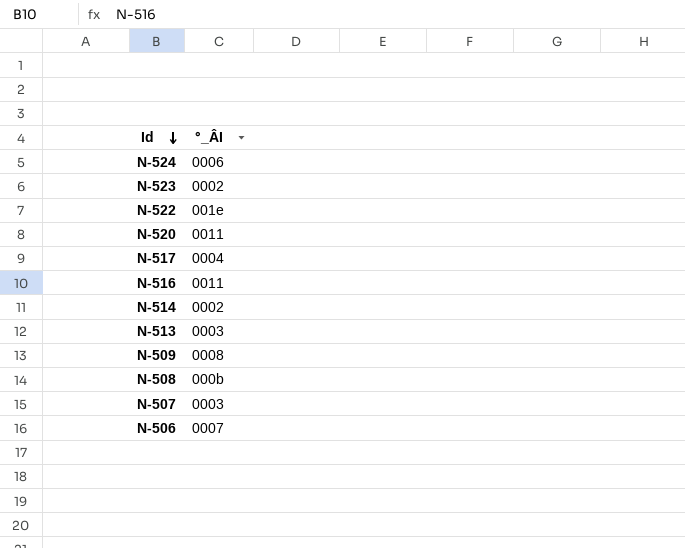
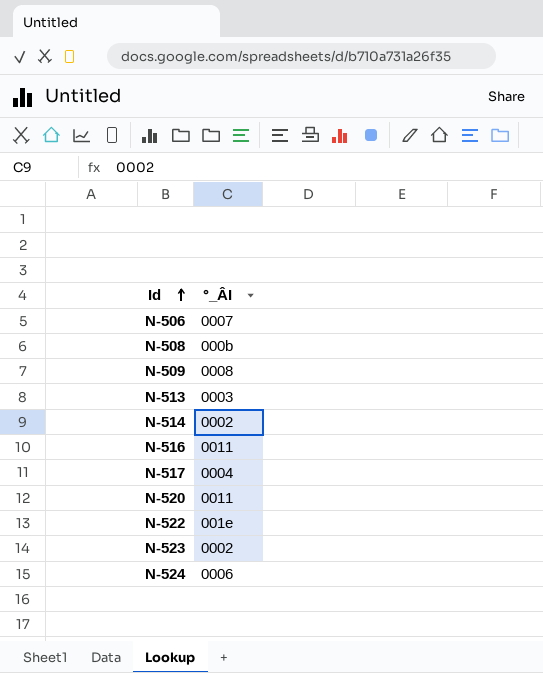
row order: Id descending -> Id ascending
row N-507: 0003 -> none

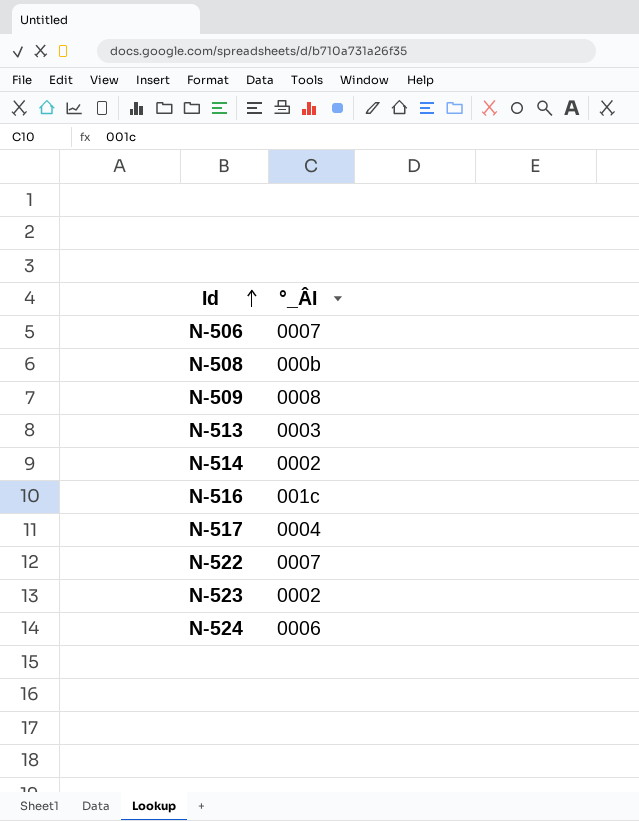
row N-520: 0011 -> none
N-516 | °_ÂI: 0011 -> 001c
N-522 | °_ÂI: 001e -> 0007

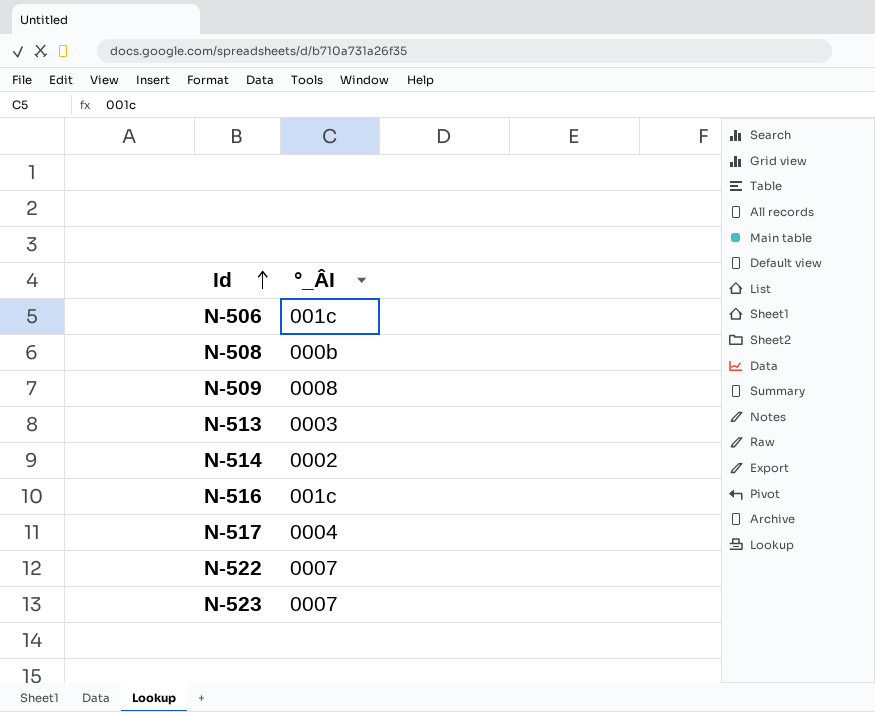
row N-524: 0006 -> none
N-506 | °_ÂI: 0007 -> 001c
N-523 | °_ÂI: 0002 -> 0007

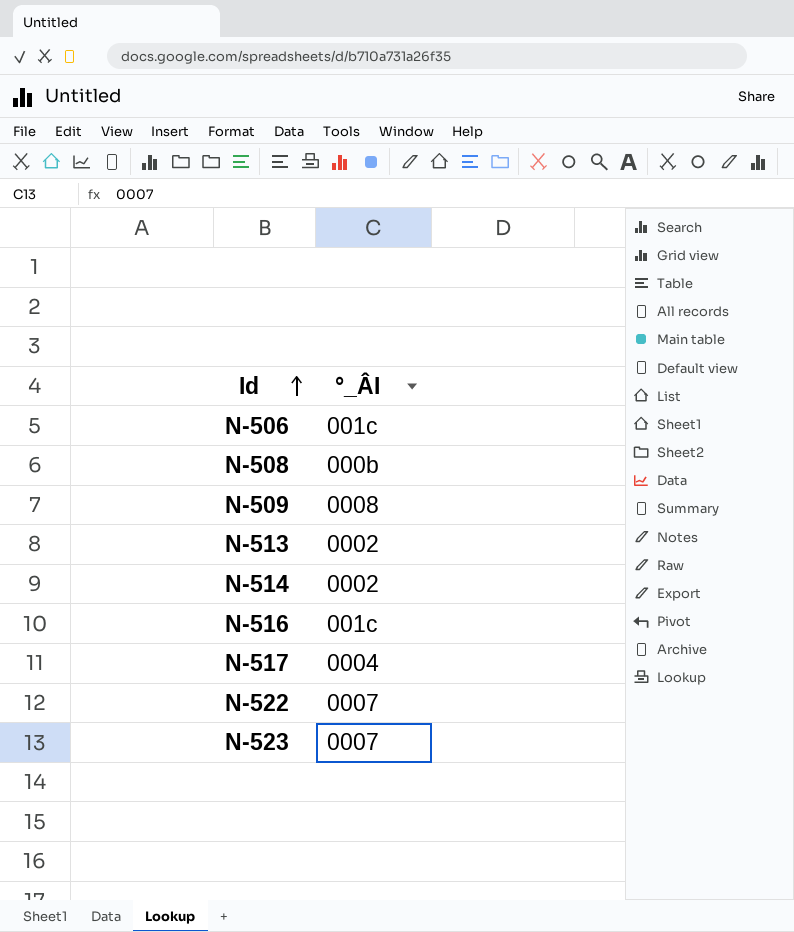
N-513 | °_ÂI: 0003 -> 0002

